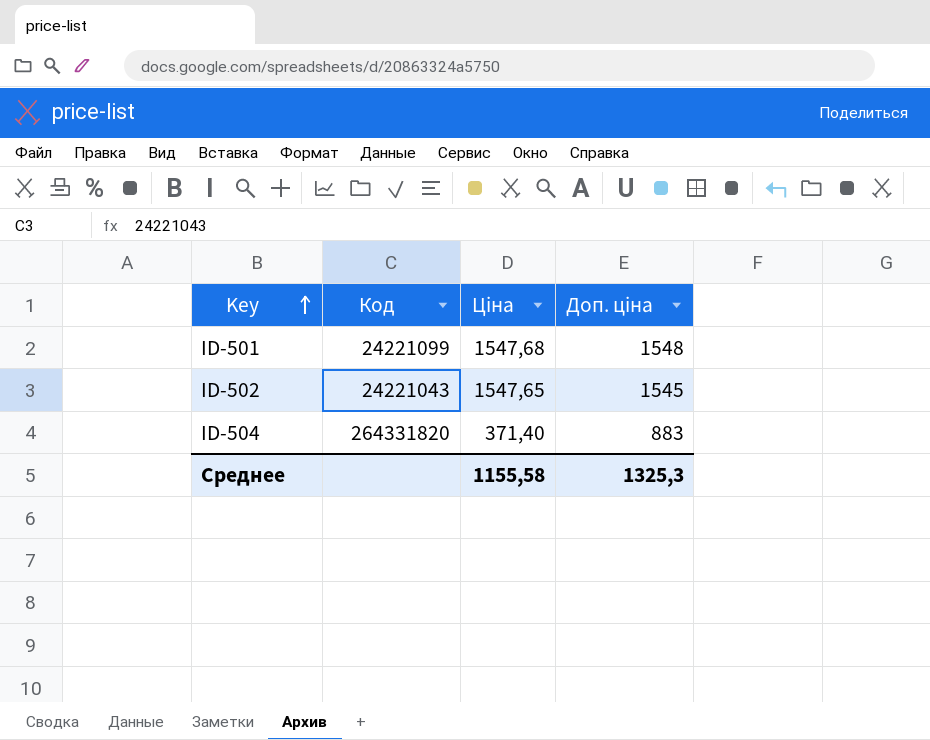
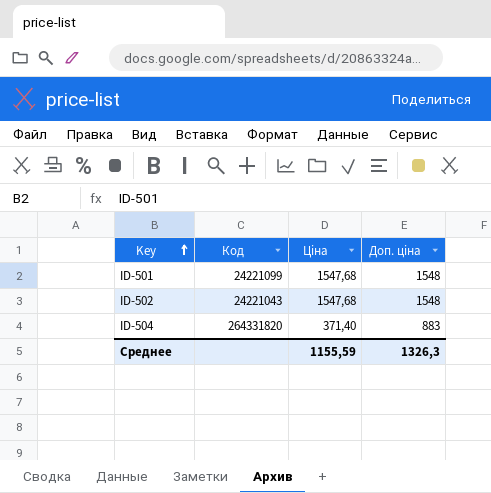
ID-502 | Ціна: 1547,65 -> 1547,68
ID-502 | Доп. ціна: 1545 -> 1548
Среднее | Ціна: 1155,58 -> 1155,59
Среднее | Доп. ціна: 1325,3 -> 1326,3

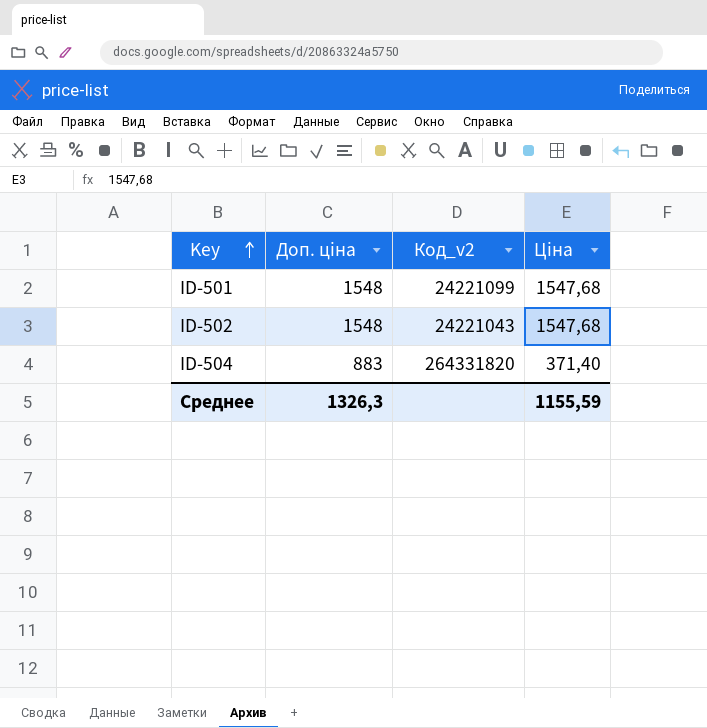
column Доп. ціна | position: 4 -> 2
column name: Код -> Код_v2

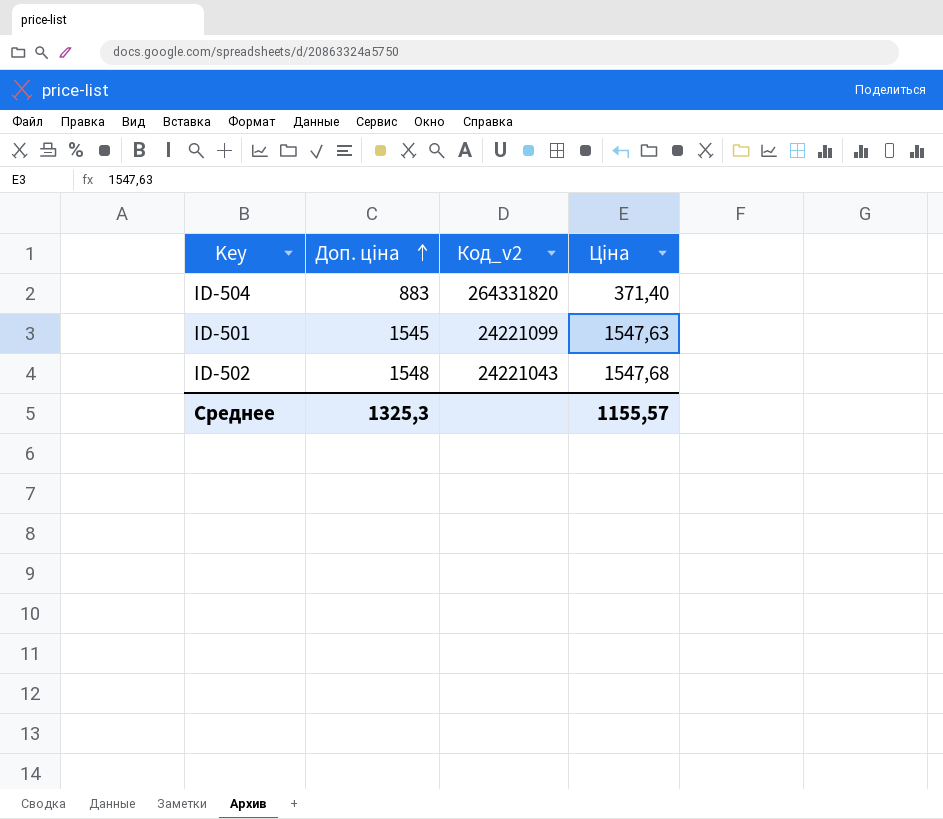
row order: Key ascending -> Доп. ціна ascending
ID-501 | Доп. ціна: 1548 -> 1545
ID-501 | Ціна: 1547,68 -> 1547,63
Среднее | Доп. ціна: 1326,3 -> 1325,3
Среднее | Ціна: 1155,59 -> 1155,57

